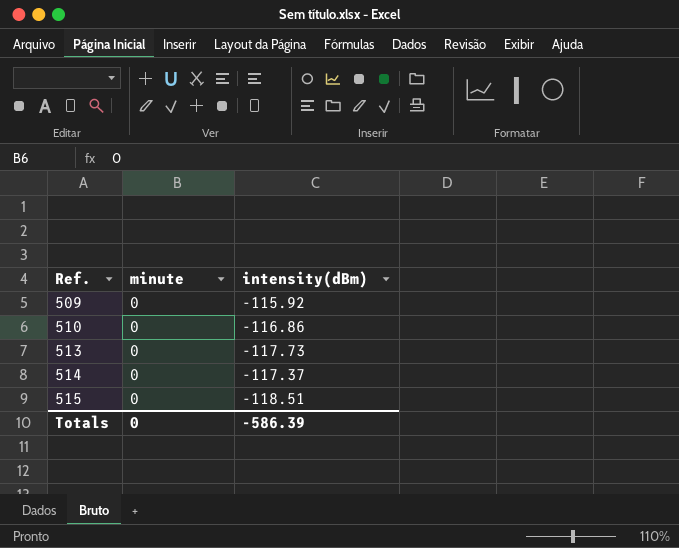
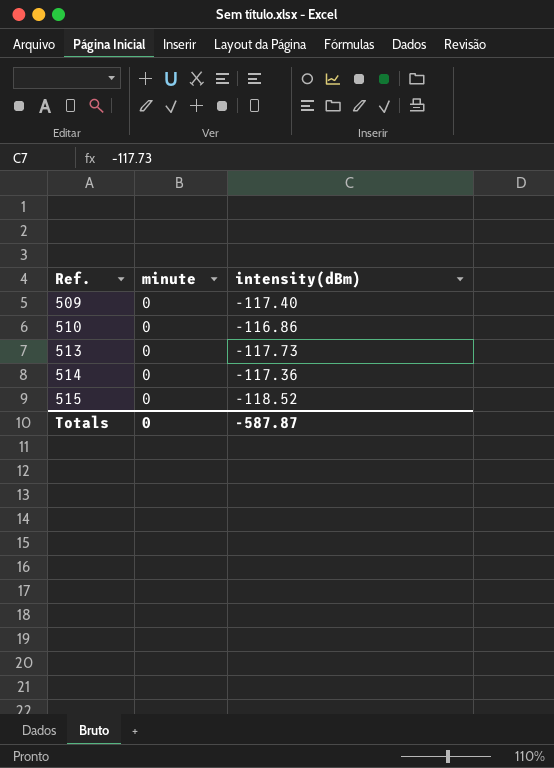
509 | intensity(dBm): -115.92 -> -117.40
514 | intensity(dBm): -117.37 -> -117.36
515 | intensity(dBm): -118.51 -> -118.52
Totals | intensity(dBm): -586.39 -> -587.87

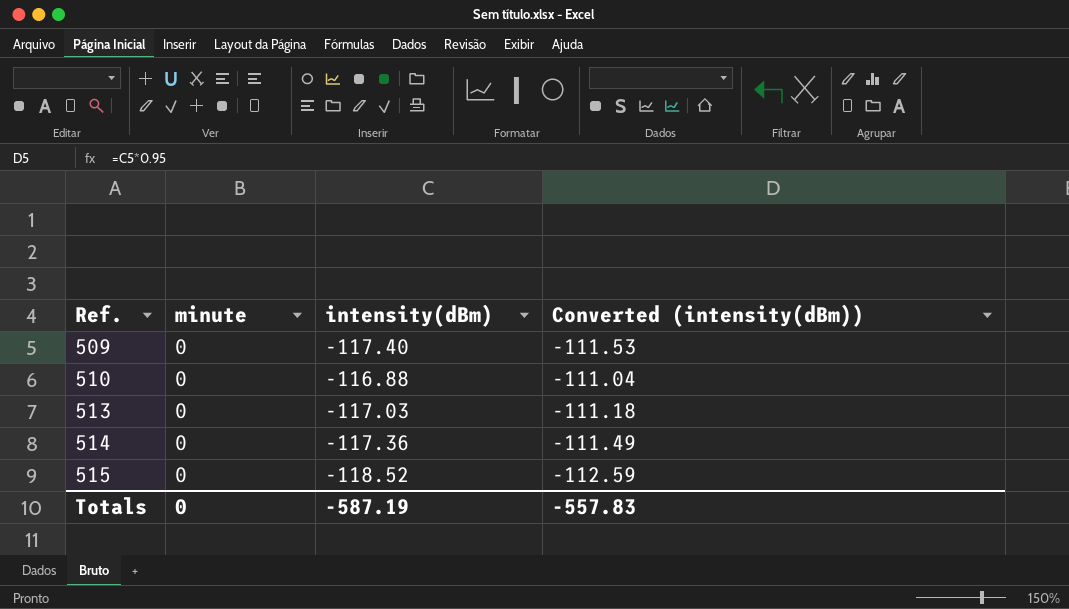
column Converted (intensity(dBm)) | formula: none -> [intensity(dBm)] * 0.95
510 | intensity(dBm): -116.86 -> -116.88
513 | intensity(dBm): -117.73 -> -117.03
Totals | intensity(dBm): -587.87 -> -587.19

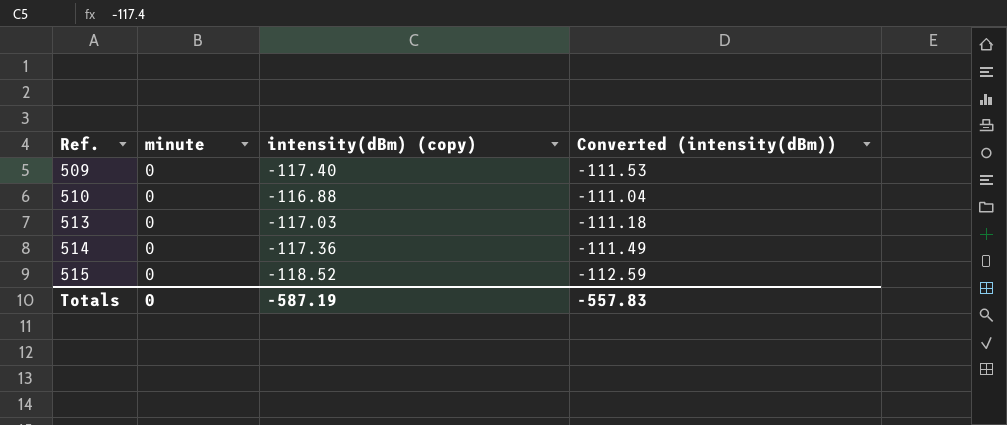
column name: intensity(dBm) -> intensity(dBm) (copy)

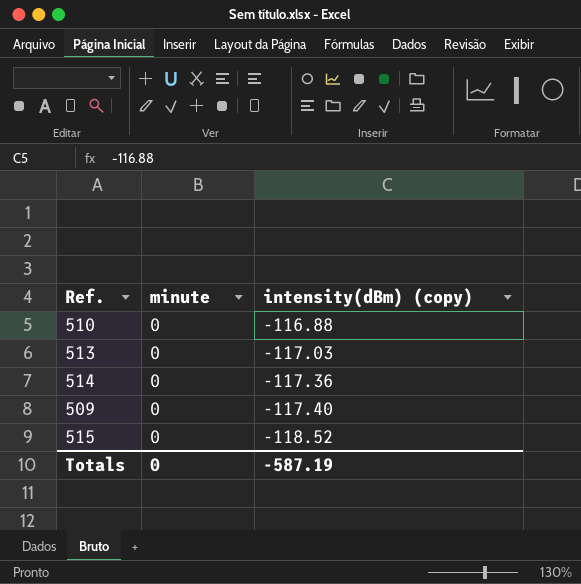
row order: Ref. ascending -> intensity(dBm) (copy) descending
column Converted (intensity(dBm)) | formula: [intensity(dBm) (copy)] * 0.95 -> none

